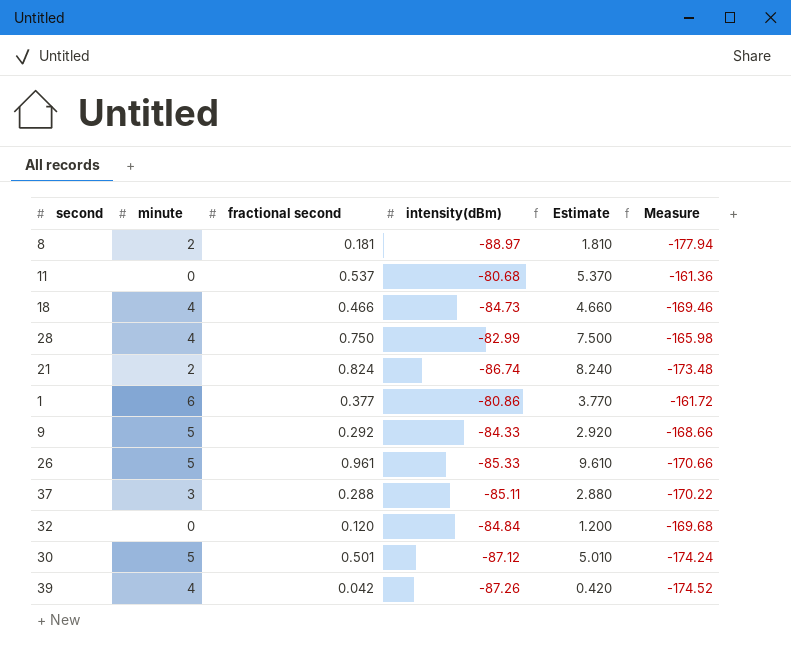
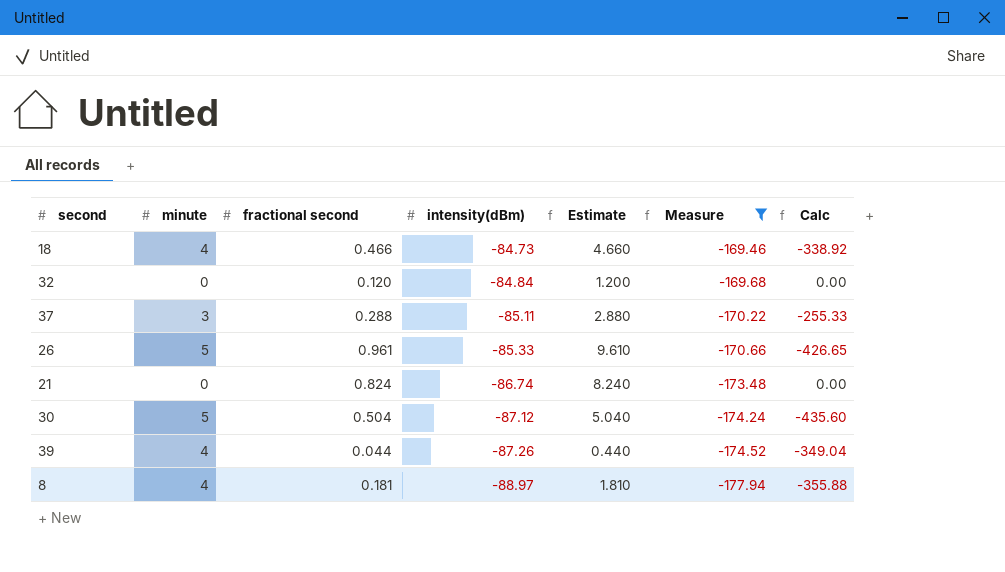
filter: none -> Measure <= -169.46
row order: none -> intensity(dBm) descending
column Calc | formula: none -> [minute] * [intensity(dBm)]
21 | minute: 2 -> 0
30 | fractional second: 0.501 -> 0.504
30 | Estimate: 5.010 -> 5.040
39 | fractional second: 0.042 -> 0.044
39 | Estimate: 0.420 -> 0.440
8 | minute: 2 -> 4

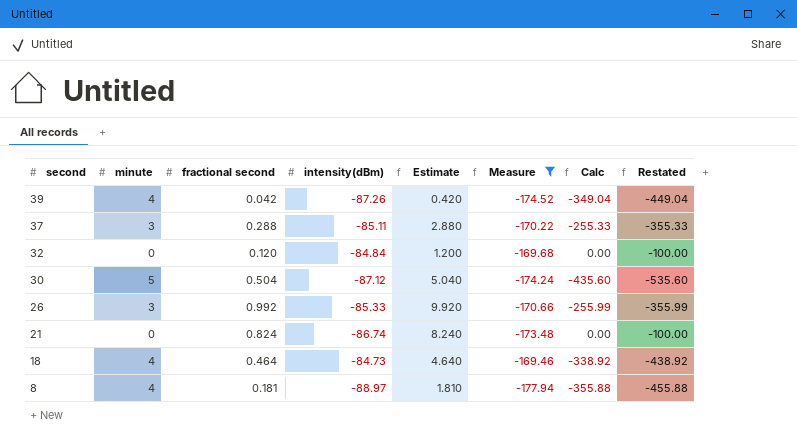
row order: intensity(dBm) descending -> second descending
column Restated | formula: none -> [Calc] - 100
39 | fractional second: 0.044 -> 0.042
39 | Estimate: 0.440 -> 0.420
26 | minute: 5 -> 3
26 | fractional second: 0.961 -> 0.992
26 | Estimate: 9.610 -> 9.920
26 | Calc: -426.65 -> -255.99
18 | fractional second: 0.466 -> 0.464
18 | Estimate: 4.660 -> 4.640

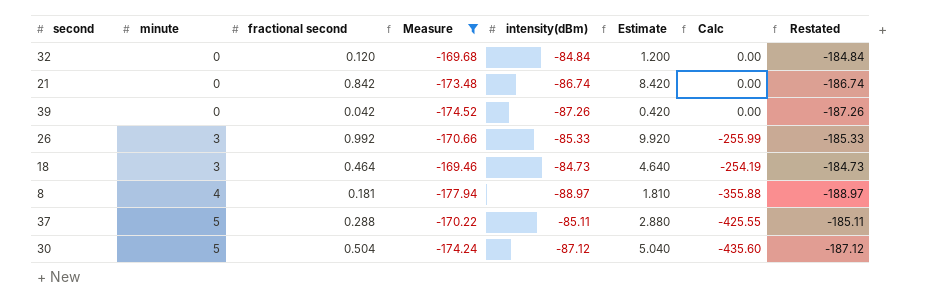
row order: second descending -> minute ascending
column Measure | position: 6 -> 4
column Restated | formula: [Calc] - 100 -> [intensity(dBm)] - 100
21 | fractional second: 0.824 -> 0.842
21 | Estimate: 8.240 -> 8.420
39 | minute: 4 -> 0
39 | Calc: -349.04 -> 0.00
18 | minute: 4 -> 3
18 | Calc: -338.92 -> -254.19
37 | minute: 3 -> 5
37 | Calc: -255.33 -> -425.55

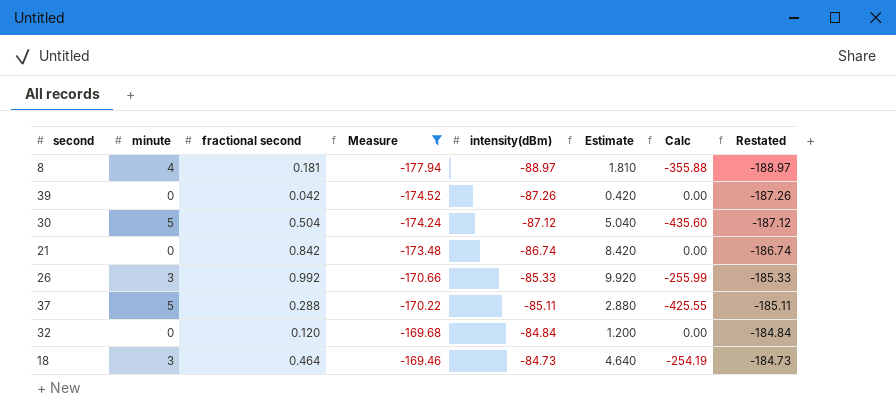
row order: minute ascending -> Measure ascending

